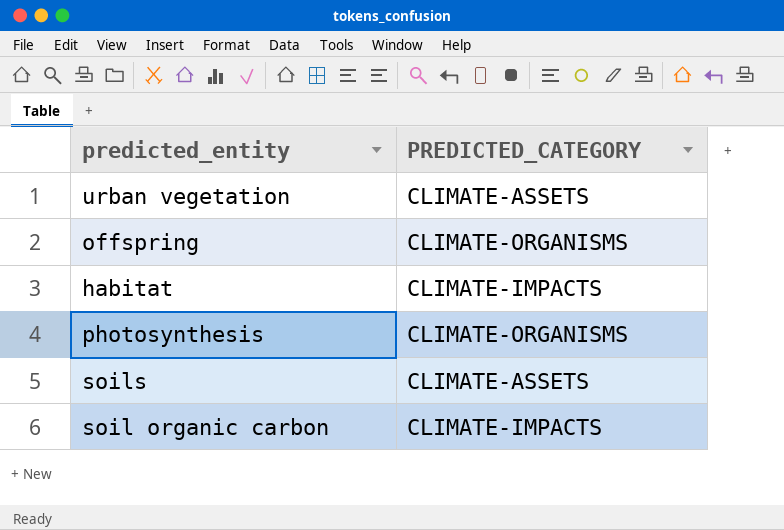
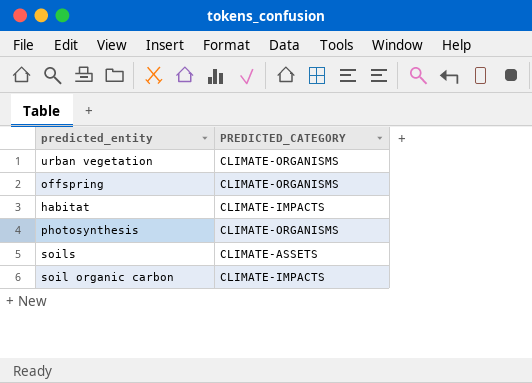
urban vegetation | PREDICTED_CATEGORY: CLIMATE-ASSETS -> CLIMATE-ORGANISMS

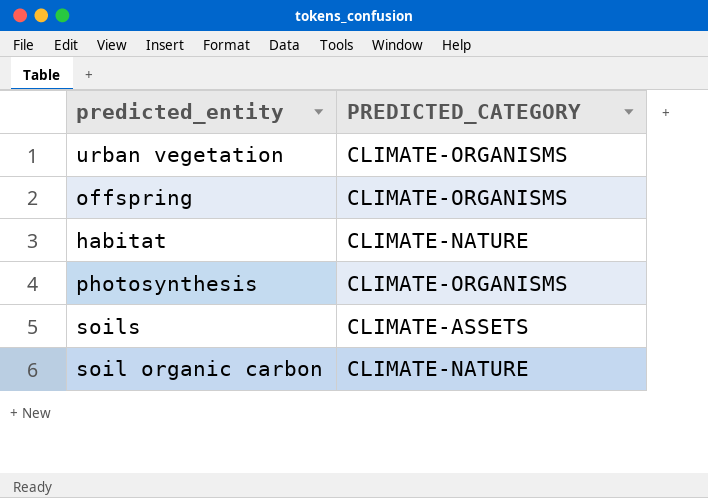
habitat | PREDICTED_CATEGORY: CLIMATE-IMPACTS -> CLIMATE-NATURE
soil organic carbon | PREDICTED_CATEGORY: CLIMATE-IMPACTS -> CLIMATE-NATURE

